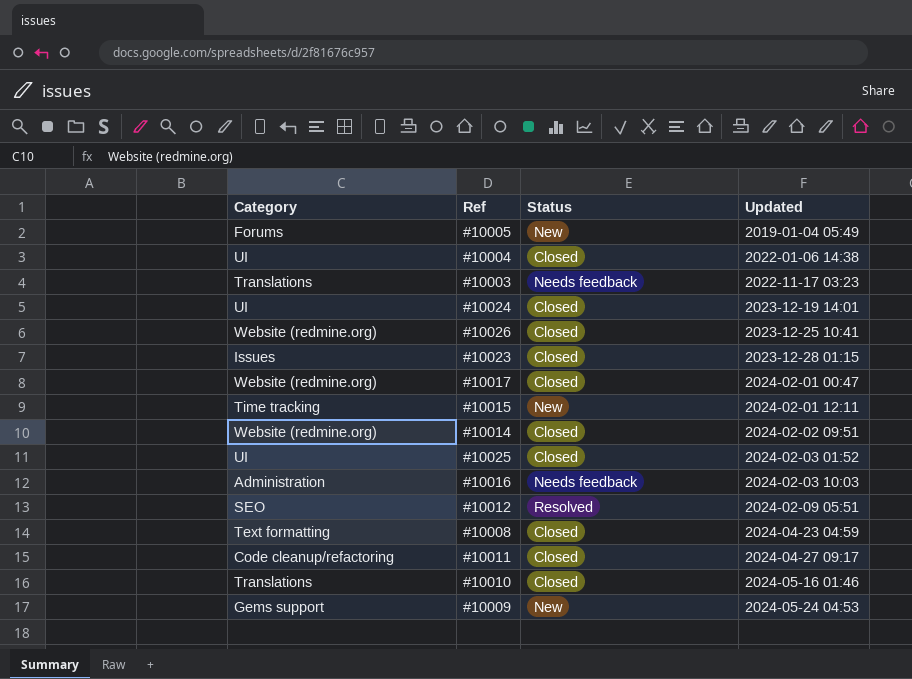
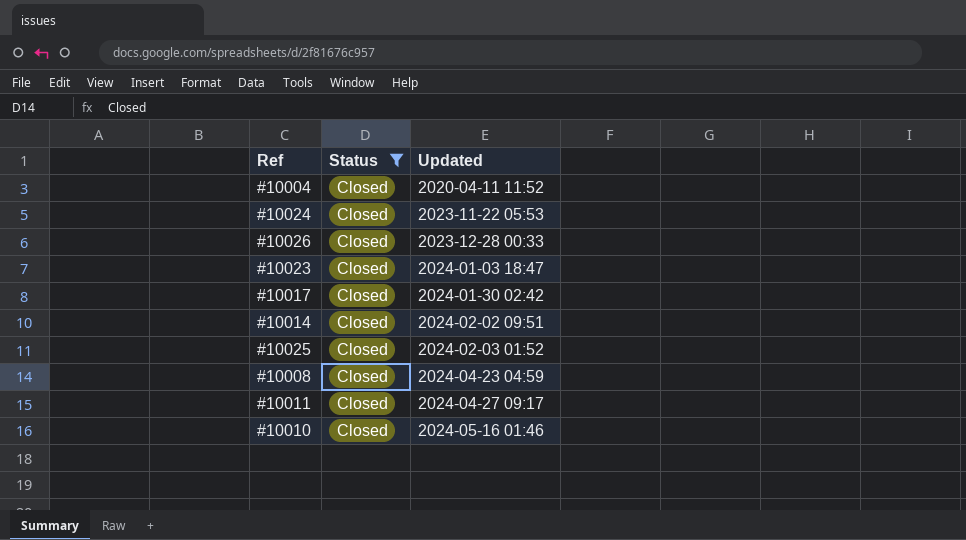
filter: none -> Status = Closed
column Category | position: 1 -> none
#10004 | Updated: 2022-01-06 14:38 -> 2020-04-11 11:52
#10024 | Updated: 2023-12-19 14:01 -> 2023-11-22 05:53
#10026 | Updated: 2023-12-25 10:41 -> 2023-12-28 00:33
#10023 | Updated: 2023-12-28 01:15 -> 2024-01-03 18:47
#10017 | Updated: 2024-02-01 00:47 -> 2024-01-30 02:42

